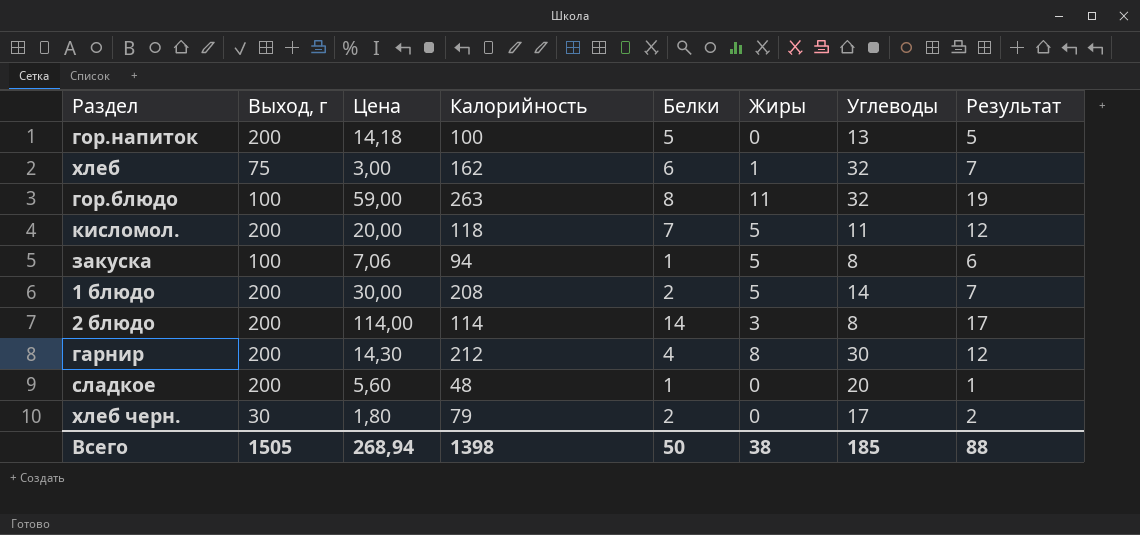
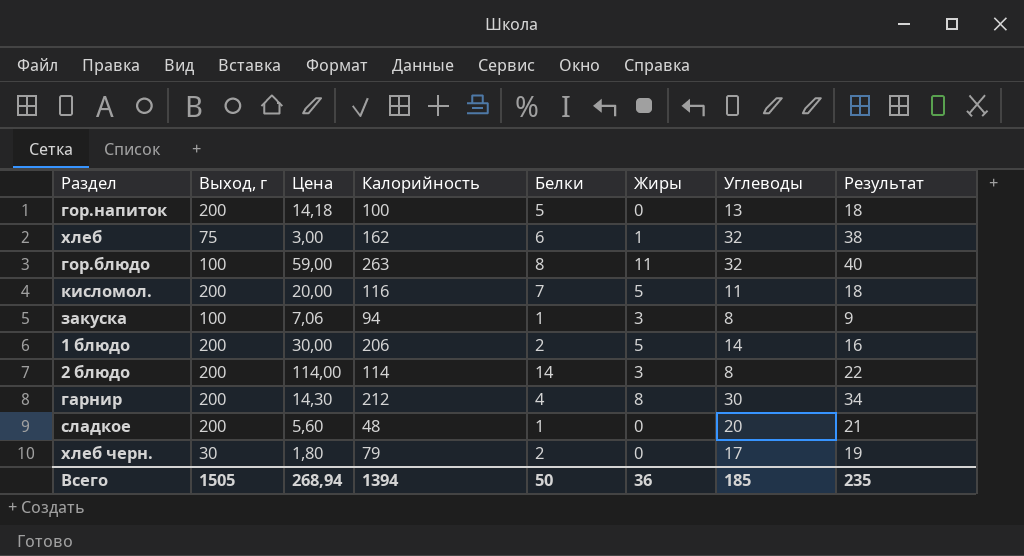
column Результат | formula: [Белки] + [Жиры] -> [Белки] + [Углеводы]
кисломол. | Калорийность: 118 -> 116
закуска | Жиры: 5 -> 3
1 блюдо | Калорийность: 208 -> 206
Всего | Калорийность: 1398 -> 1394
Всего | Жиры: 38 -> 36
Всего | Результат: 88 -> 235

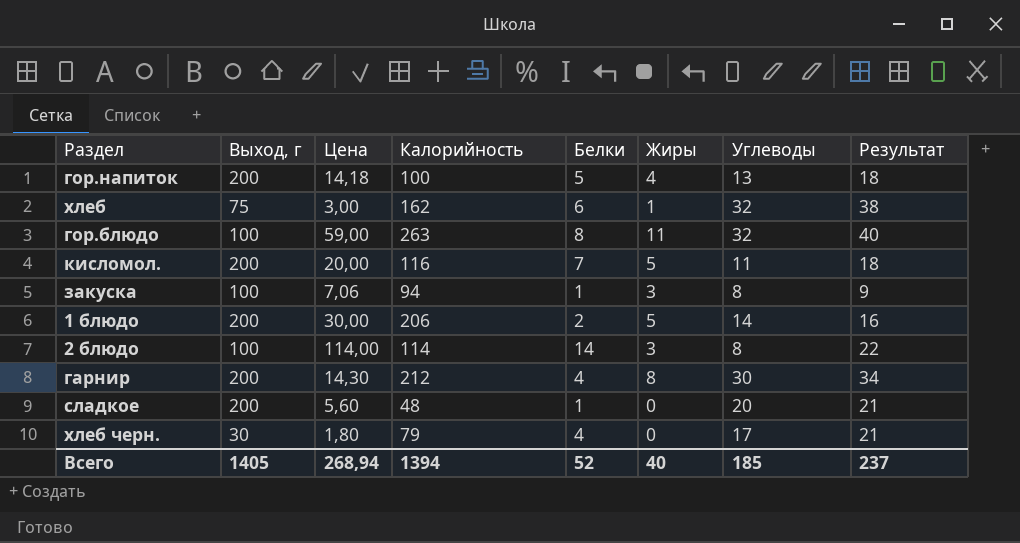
гор.напиток | Жиры: 0 -> 4
2 блюдо | Выход, г: 200 -> 100
хлеб черн. | Белки: 2 -> 4
хлеб черн. | Результат: 19 -> 21
Всего | Выход, г: 1505 -> 1405
Всего | Белки: 50 -> 52
Всего | Жиры: 36 -> 40
Всего | Результат: 235 -> 237

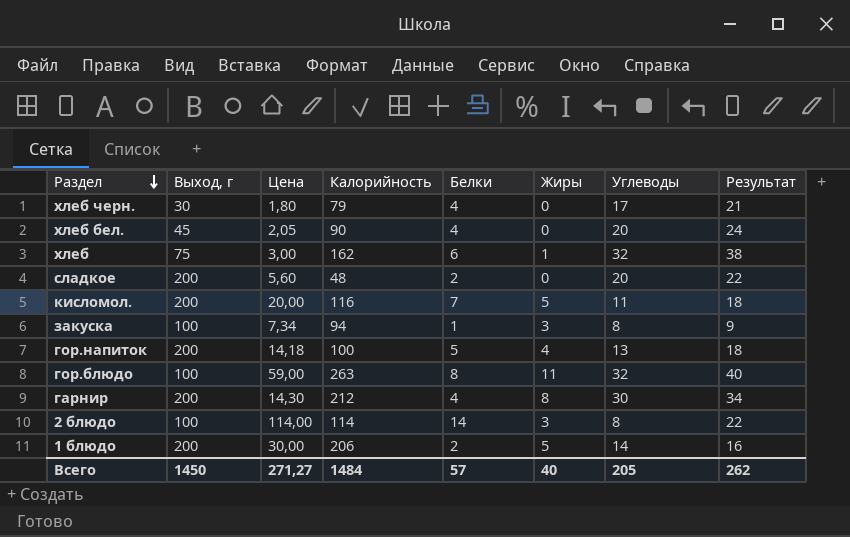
row order: none -> Раздел descending
row хлеб бел.: none -> 45 | 2,05 | 90 | 4 | 0 | 20 | 24
сладкое | Белки: 1 -> 2
сладкое | Результат: 21 -> 22
закуска | Цена: 7,06 -> 7,34
Всего | Выход, г: 1405 -> 1450
Всего | Цена: 268,94 -> 271,27
Всего | Калорийность: 1394 -> 1484
Всего | Белки: 52 -> 57
Всего | Углеводы: 185 -> 205
Всего | Результат: 237 -> 262

